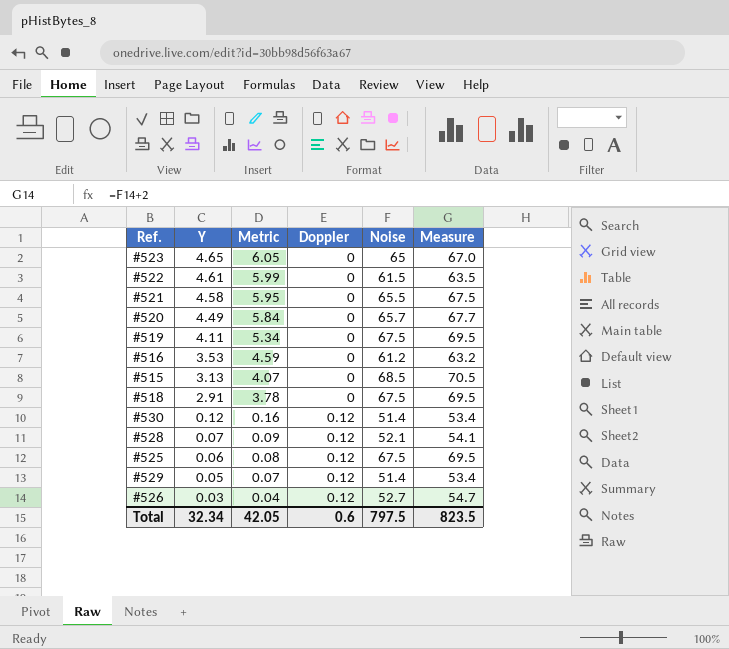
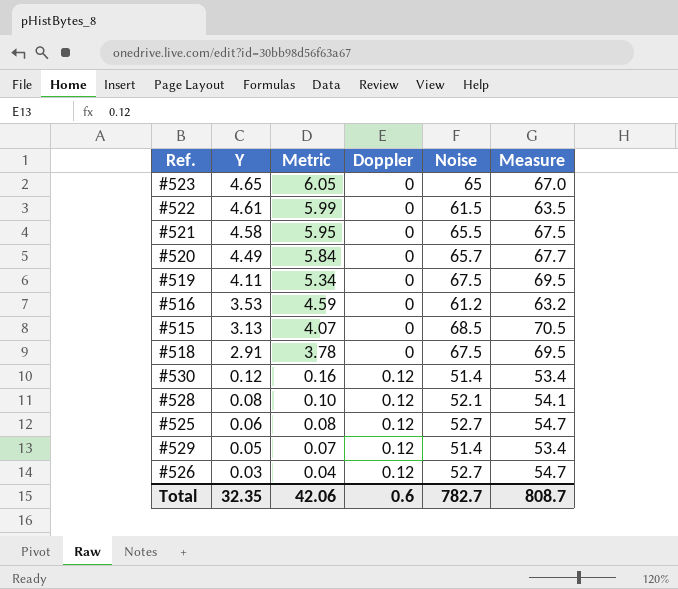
#528 | Y: 0.07 -> 0.08
#528 | Metric: 0.09 -> 0.10
#525 | Noise: 67.5 -> 52.7
#525 | Measure: 69.5 -> 54.7
Total | Y: 32.34 -> 32.35
Total | Metric: 42.05 -> 42.06
Total | Noise: 797.5 -> 782.7
Total | Measure: 823.5 -> 808.7

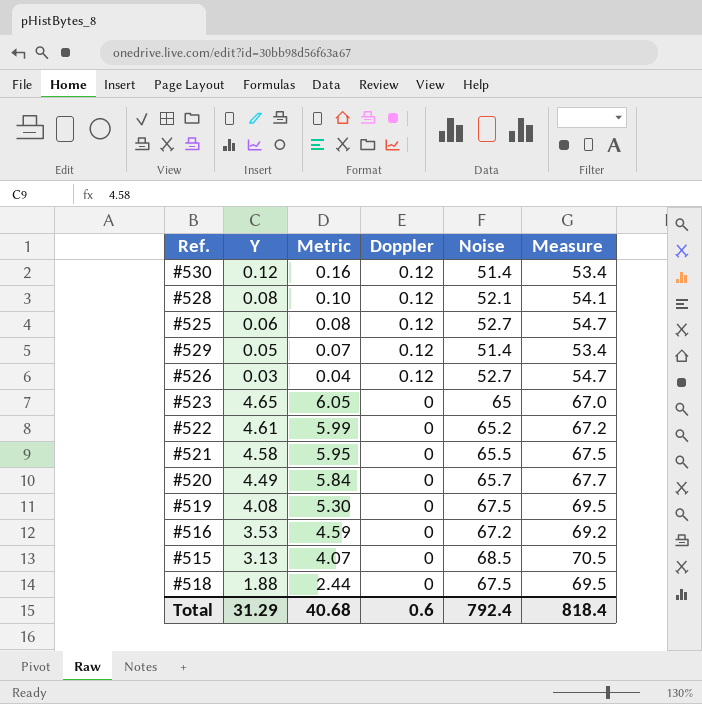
row order: Y descending -> Doppler descending
#522 | Noise: 61.5 -> 65.2
#522 | Measure: 63.5 -> 67.2
#519 | Y: 4.11 -> 4.08
#519 | Metric: 5.34 -> 5.30
#516 | Noise: 61.2 -> 67.2
#516 | Measure: 63.2 -> 69.2
#518 | Y: 2.91 -> 1.88
#518 | Metric: 3.78 -> 2.44
Total | Y: 32.35 -> 31.29
Total | Metric: 42.06 -> 40.68
Total | Noise: 782.7 -> 792.4
Total | Measure: 808.7 -> 818.4

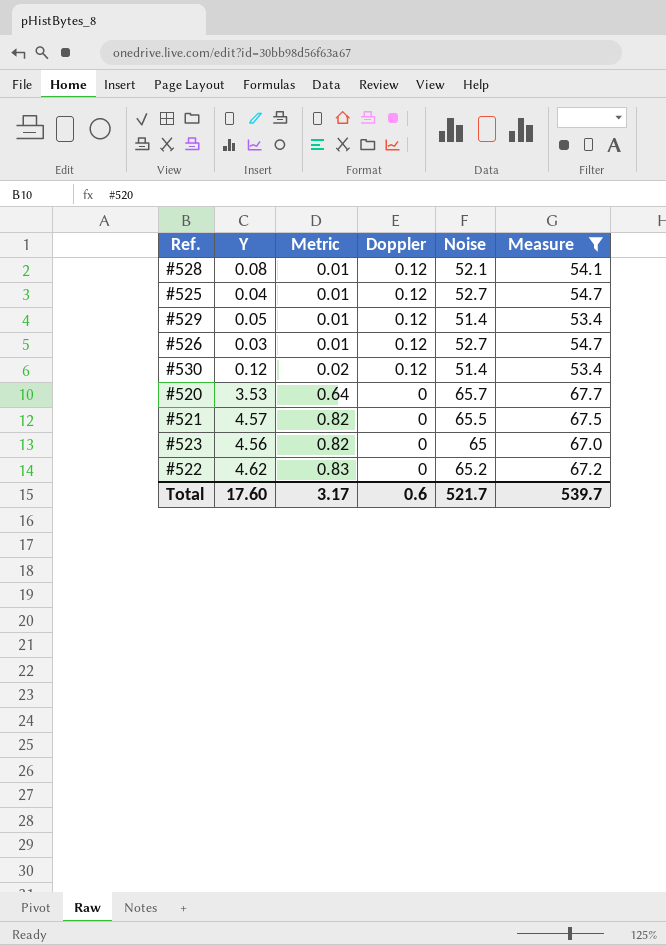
filter: none -> Measure <= 67.7
row order: Doppler descending -> Metric ascending
column Metric | formula: [Y] * 1.3 -> [Y] * 0.18
#525 | Y: 0.06 -> 0.04
#520 | Y: 4.49 -> 3.53
#521 | Y: 4.58 -> 4.57
#523 | Y: 4.65 -> 4.56
#522 | Y: 4.61 -> 4.62
Total | Y: 31.29 -> 17.60
Total | Metric: 40.68 -> 3.17
Total | Noise: 792.4 -> 521.7
Total | Measure: 818.4 -> 539.7

